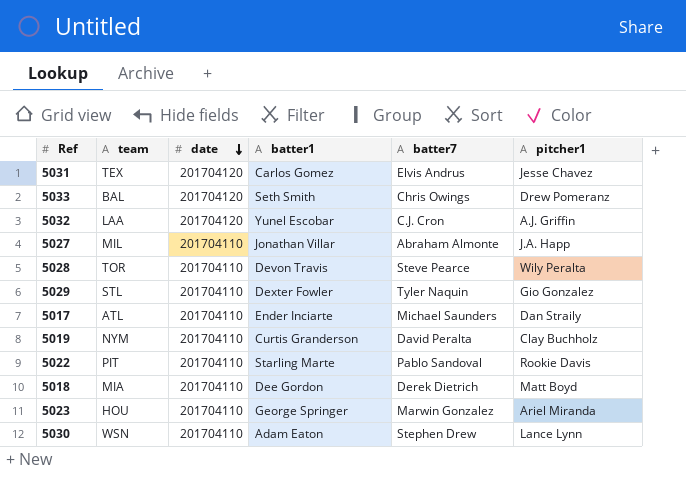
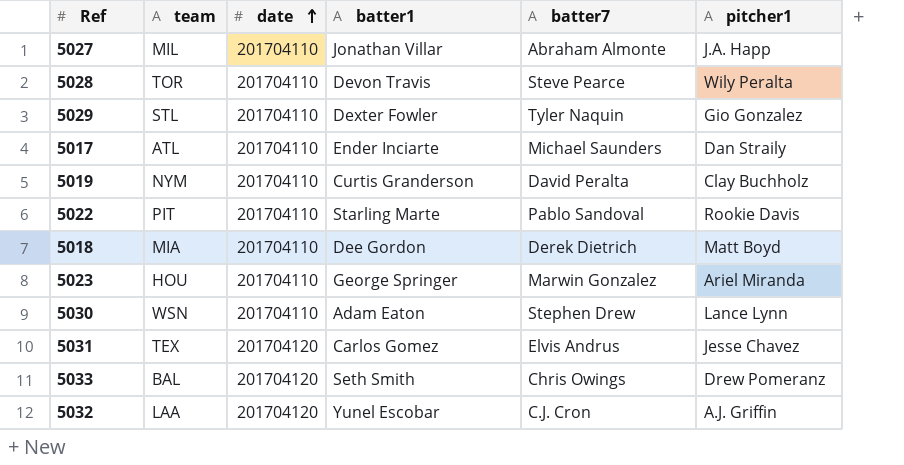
row order: date descending -> date ascending

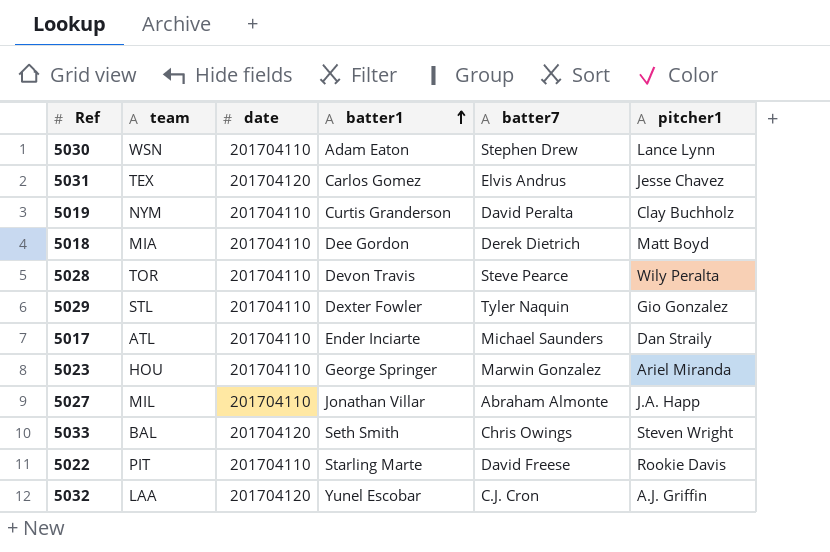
row order: date ascending -> batter1 ascending
5033 | pitcher1: Drew Pomeranz -> Steven Wright
5022 | batter7: Pablo Sandoval -> David Freese

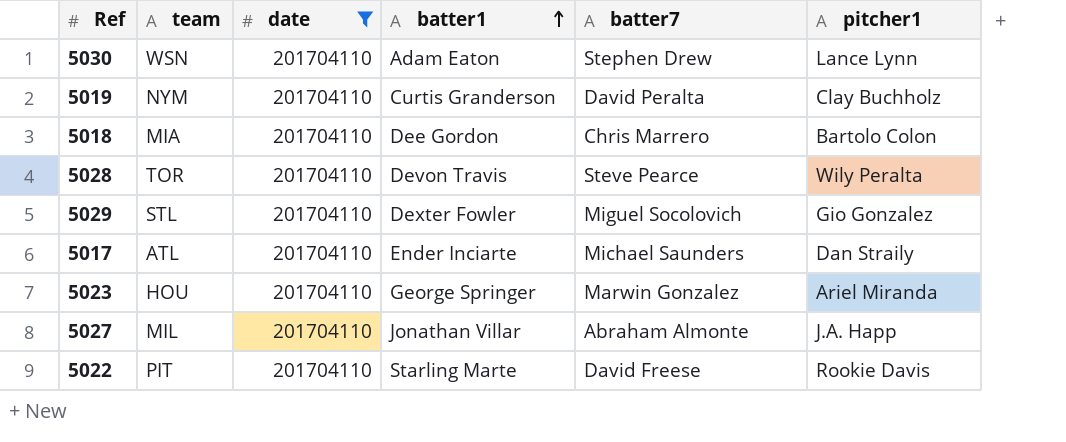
filter: none -> date = 201704110
5018 | batter7: Derek Dietrich -> Chris Marrero
5018 | pitcher1: Matt Boyd -> Bartolo Colon
5029 | batter7: Tyler Naquin -> Miguel Socolovich

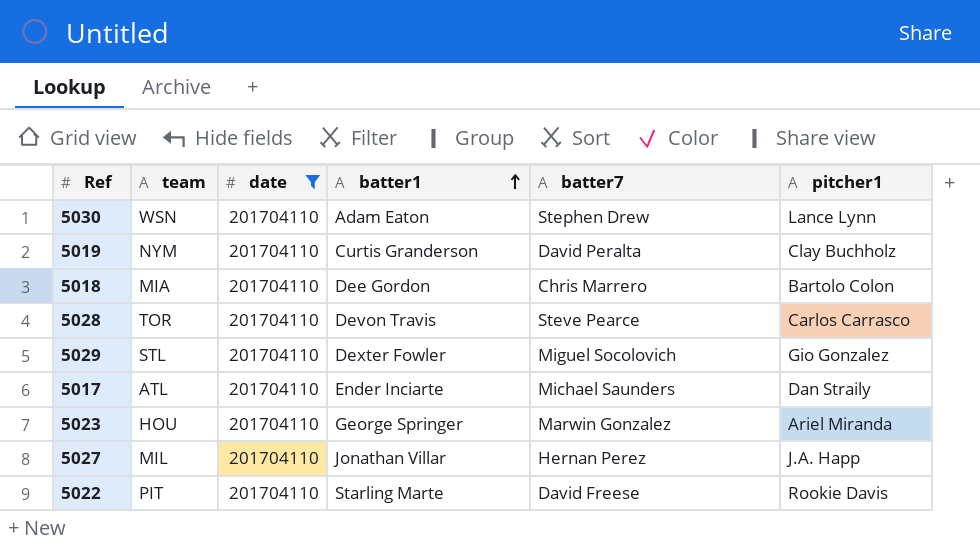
5028 | pitcher1: Wily Peralta -> Carlos Carrasco
5027 | batter7: Abraham Almonte -> Hernan Perez

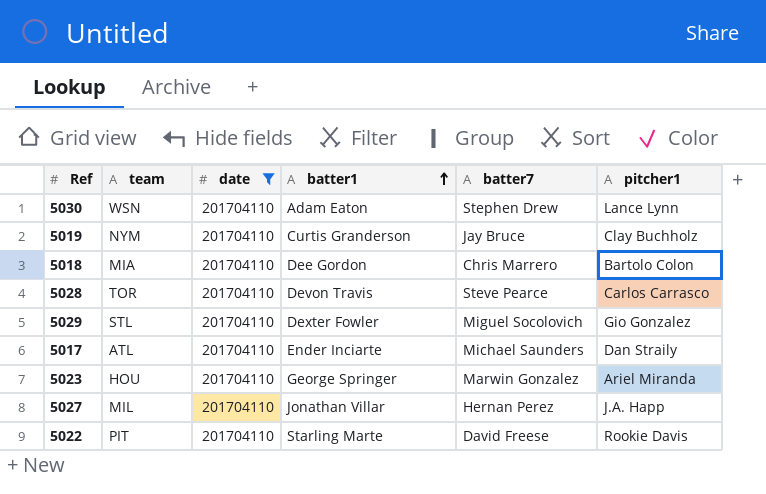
5019 | batter7: David Peralta -> Jay Bruce

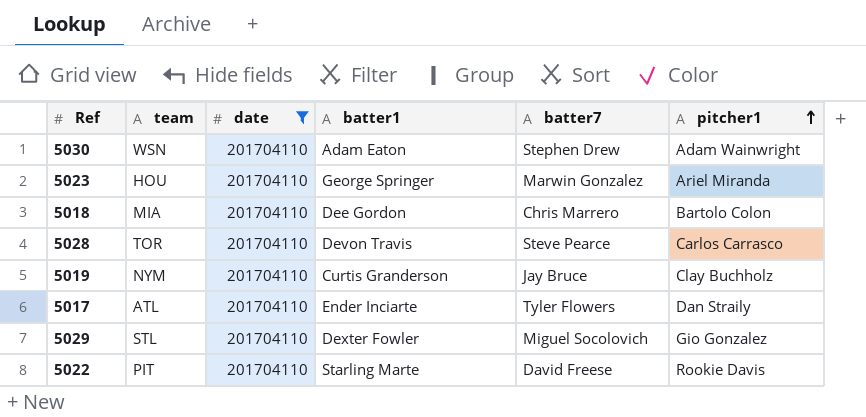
row order: batter1 ascending -> pitcher1 ascending
row 5027: MIL | 201704110 | Jonathan Villar | Hernan Perez | J.A. Happ -> none
5030 | pitcher1: Lance Lynn -> Adam Wainwright
5017 | batter7: Michael Saunders -> Tyler Flowers

